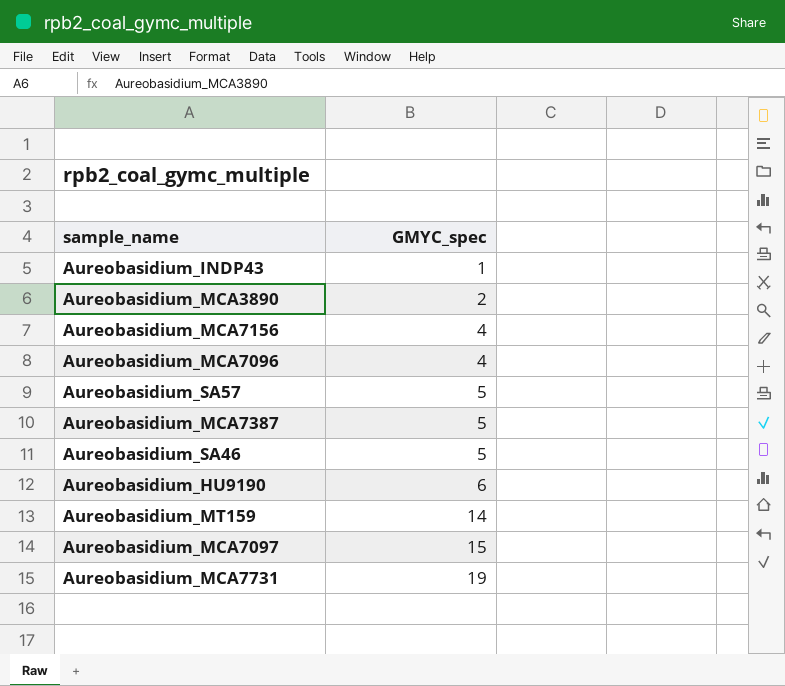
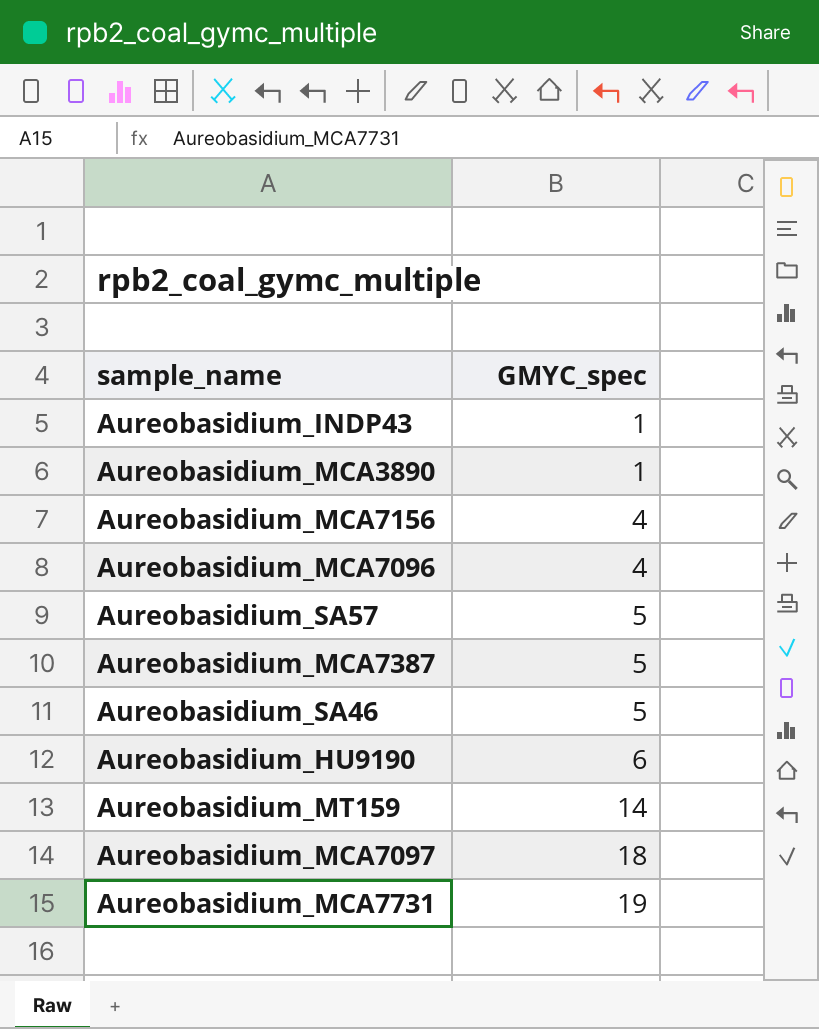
Aureobasidium_MCA3890 | GMYC_spec: 2 -> 1
Aureobasidium_MCA7097 | GMYC_spec: 15 -> 18

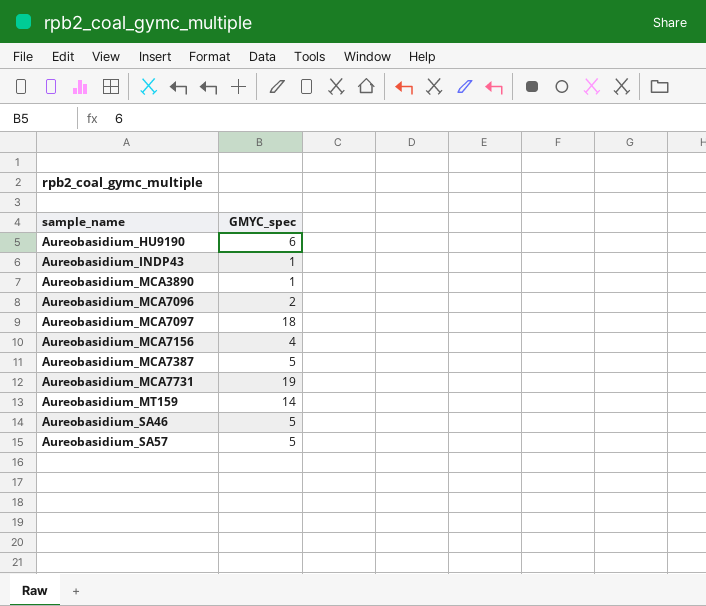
row order: GMYC_spec ascending -> sample_name ascending
Aureobasidium_MCA7096 | GMYC_spec: 4 -> 2

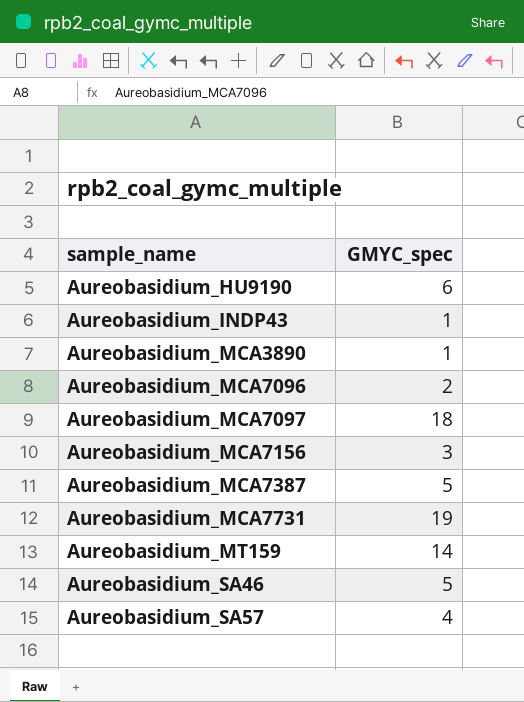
Aureobasidium_MCA7156 | GMYC_spec: 4 -> 3
Aureobasidium_SA57 | GMYC_spec: 5 -> 4

